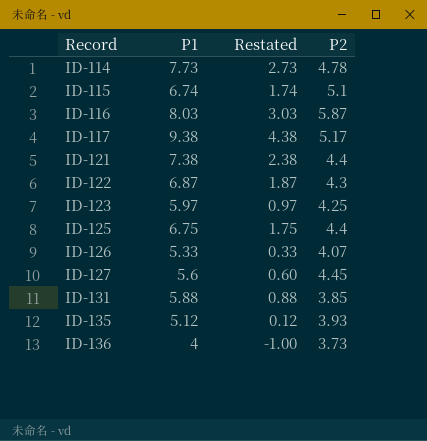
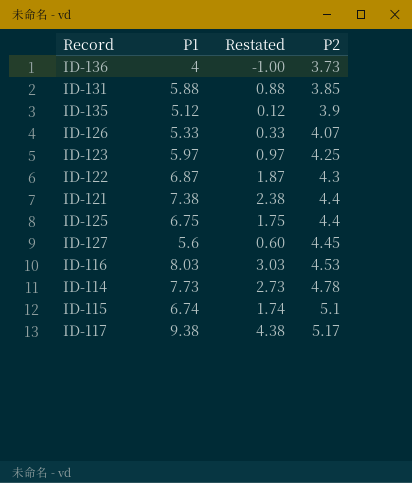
row order: Record ascending -> P2 ascending
ID-135 | P2: 3.93 -> 3.9
ID-116 | P2: 5.87 -> 4.53

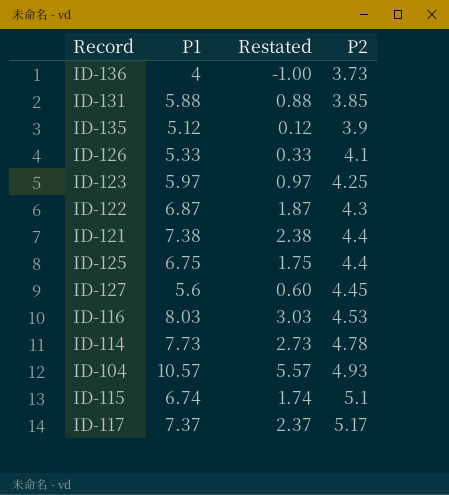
ID-126 | P2: 4.07 -> 4.1
row ID-104: none -> 10.57 | 5.57 | 4.93
ID-117 | P1: 9.38 -> 7.37
ID-117 | Restated: 4.38 -> 2.37

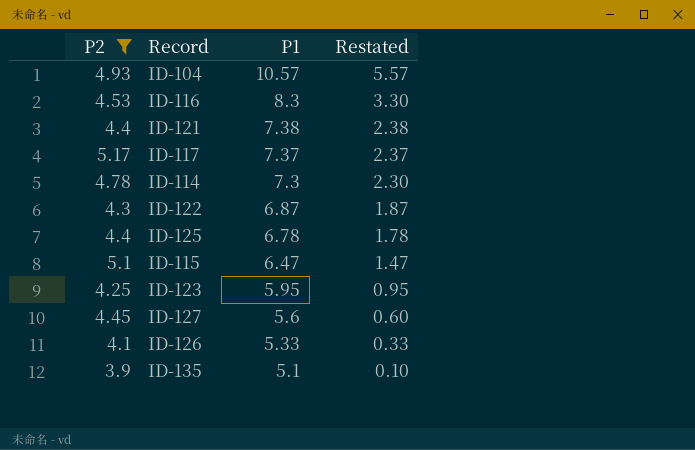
filter: none -> P2 >= 3.9
row order: P2 ascending -> P1 descending
column P2 | position: 4 -> 1
ID-116 | P1: 8.03 -> 8.3
ID-116 | Restated: 3.03 -> 3.30
ID-114 | P1: 7.73 -> 7.3
ID-114 | Restated: 2.73 -> 2.30
ID-125 | P1: 6.75 -> 6.78
ID-125 | Restated: 1.75 -> 1.78
ID-115 | P1: 6.74 -> 6.47
ID-115 | Restated: 1.74 -> 1.47
ID-123 | P1: 5.97 -> 5.95
ID-123 | Restated: 0.97 -> 0.95
ID-135 | P1: 5.12 -> 5.1
ID-135 | Restated: 0.12 -> 0.10

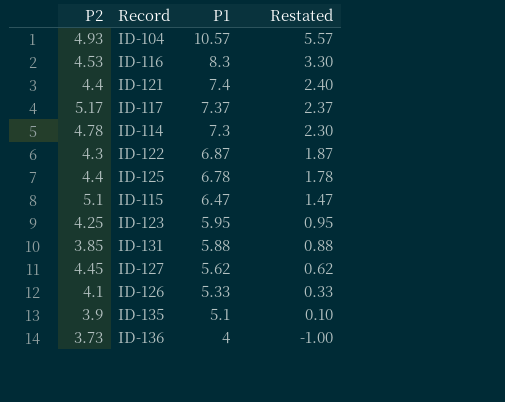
filter: P2 >= 3.9 -> none
ID-121 | P1: 7.38 -> 7.4
ID-121 | Restated: 2.38 -> 2.40
ID-127 | P1: 5.6 -> 5.62
ID-127 | Restated: 0.60 -> 0.62

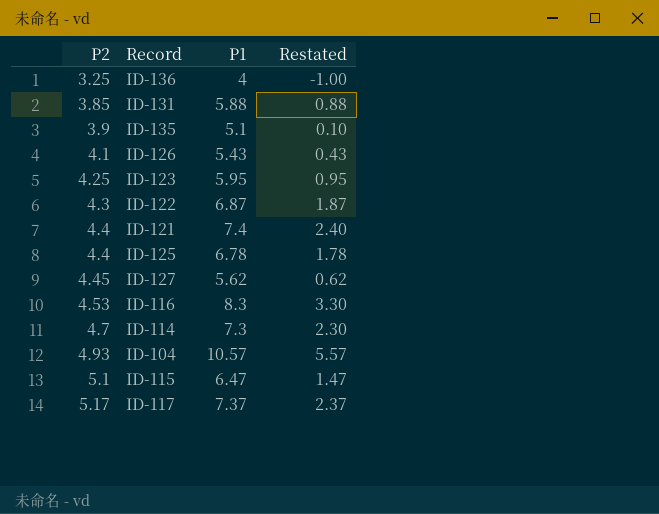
row order: P1 descending -> P2 ascending
ID-136 | P2: 3.73 -> 3.25
ID-126 | P1: 5.33 -> 5.43
ID-126 | Restated: 0.33 -> 0.43
ID-114 | P2: 4.78 -> 4.7

